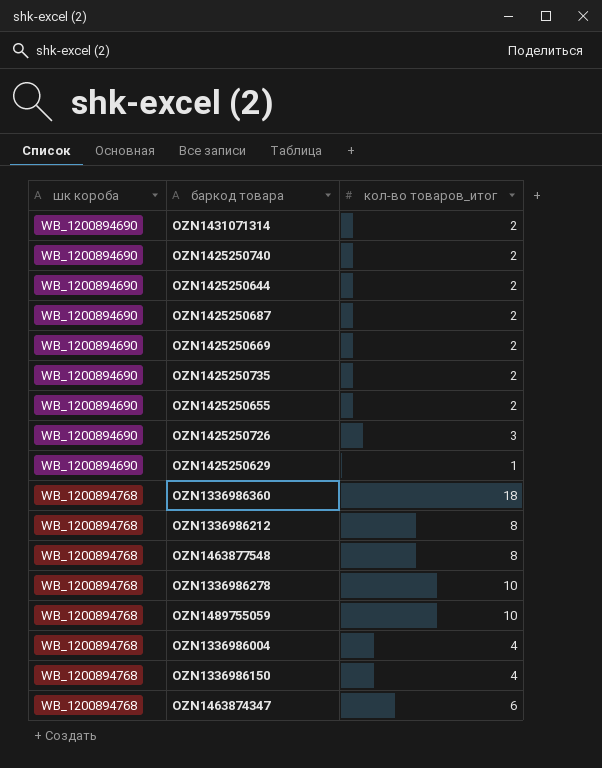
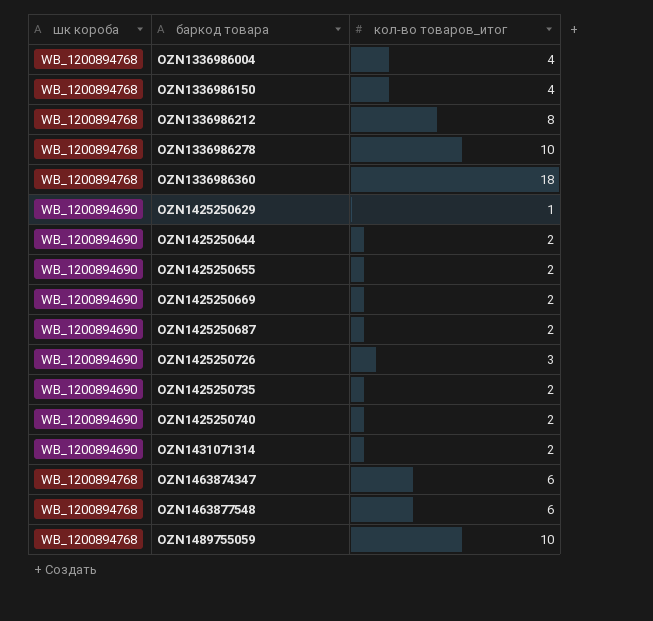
row order: шк короба ascending -> баркод товара ascending
OZN1463877548 | кол-во товаров_итог: 8 -> 6

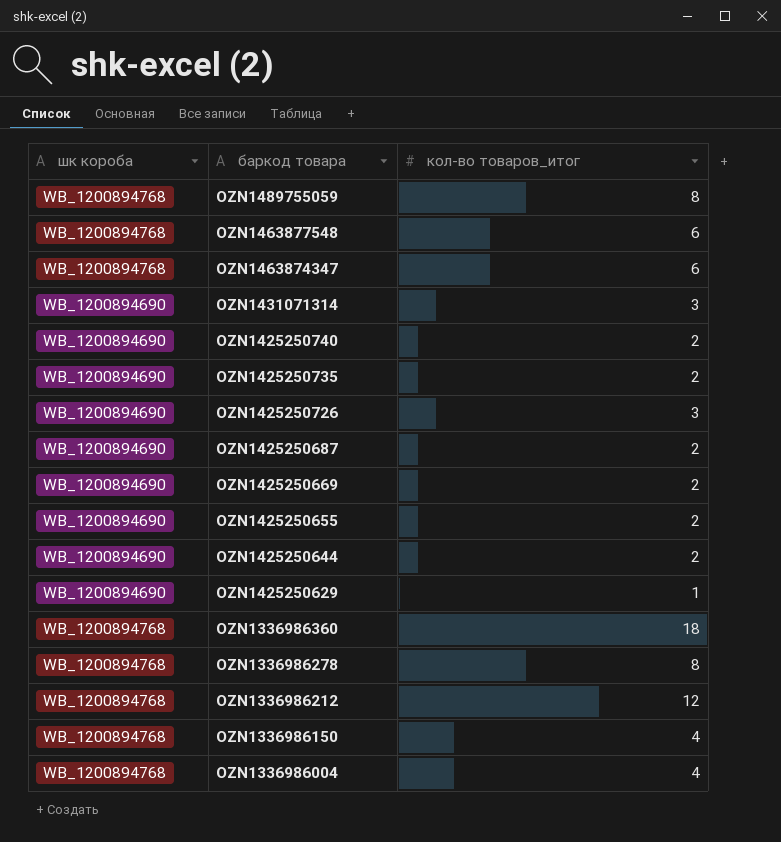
row order: баркод товара ascending -> баркод товара descending
OZN1489755059 | кол-во товаров_итог: 10 -> 8
OZN1431071314 | кол-во товаров_итог: 2 -> 3
OZN1336986278 | кол-во товаров_итог: 10 -> 8
OZN1336986212 | кол-во товаров_итог: 8 -> 12

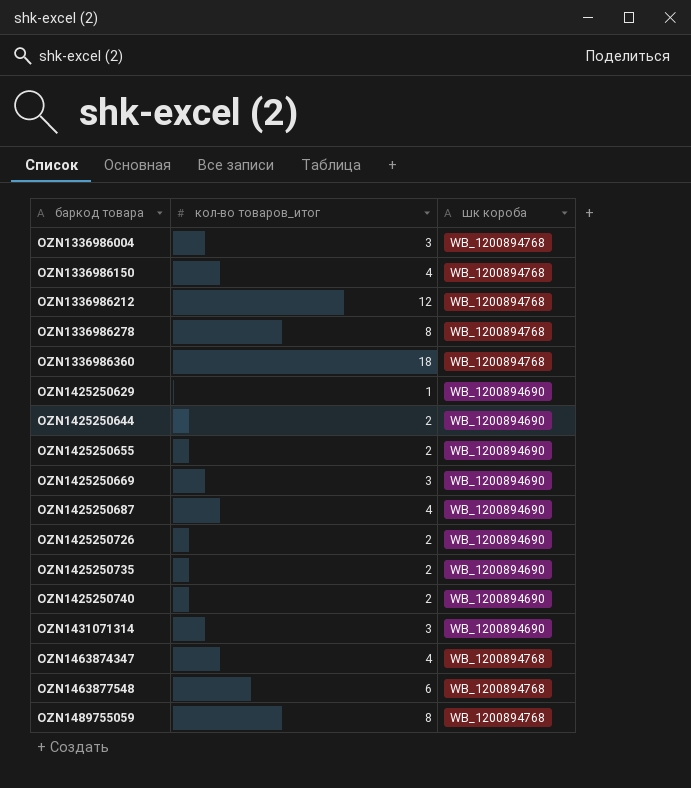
row order: баркод товара descending -> баркод товара ascending
column шк короба | position: 1 -> 3
OZN1336986004 | кол-во товаров_итог: 4 -> 3
OZN1425250669 | кол-во товаров_итог: 2 -> 3
OZN1425250687 | кол-во товаров_итог: 2 -> 4
OZN1425250726 | кол-во товаров_итог: 3 -> 2
OZN1463874347 | кол-во товаров_итог: 6 -> 4

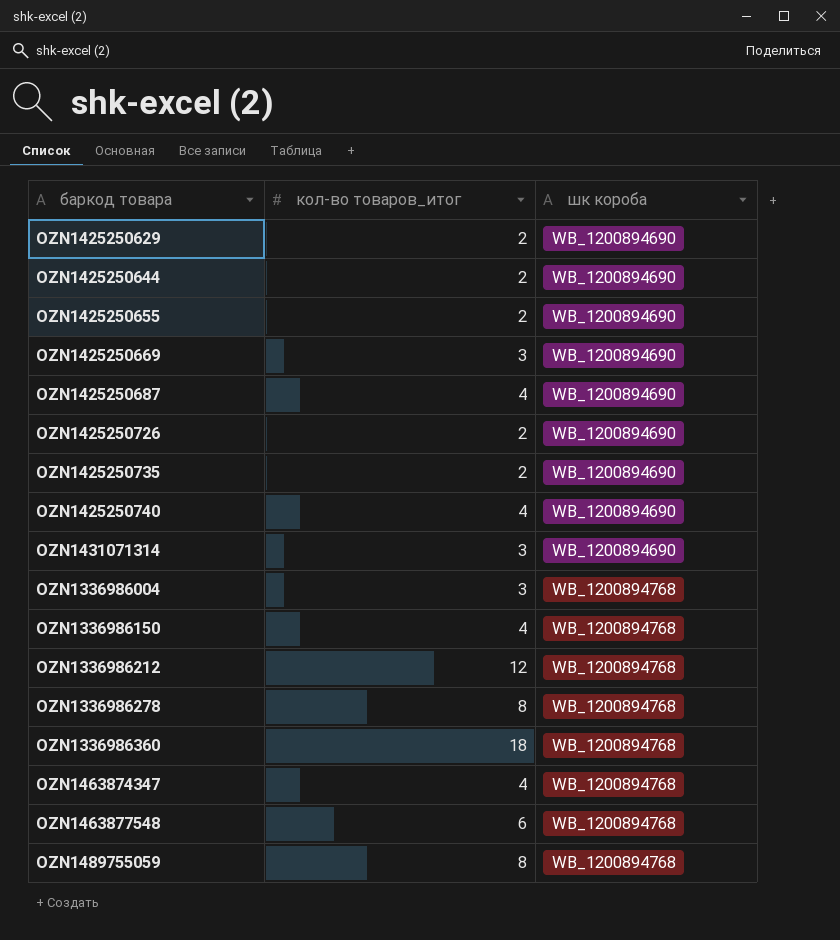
row order: баркод товара ascending -> шк короба ascending
OZN1425250629 | кол-во товаров_итог: 1 -> 2
OZN1425250740 | кол-во товаров_итог: 2 -> 4

